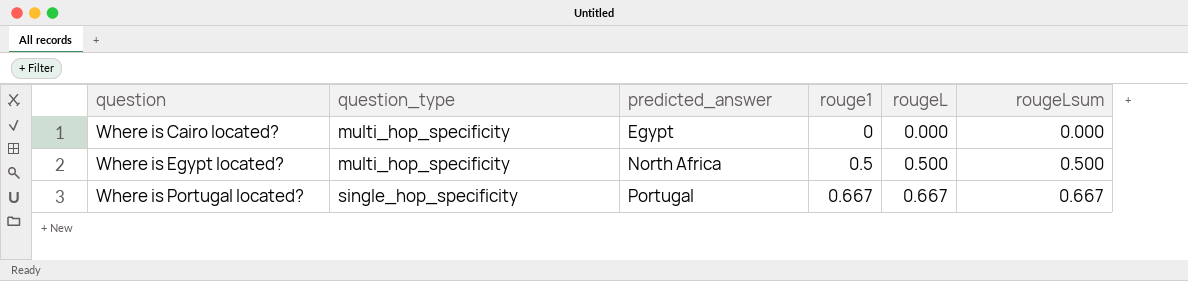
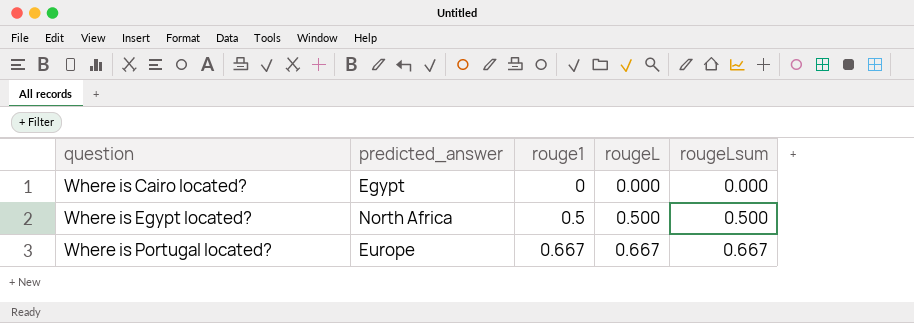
column question_type | position: 2 -> none
Where is Portugal located? | predicted_answer: Portugal -> Europe

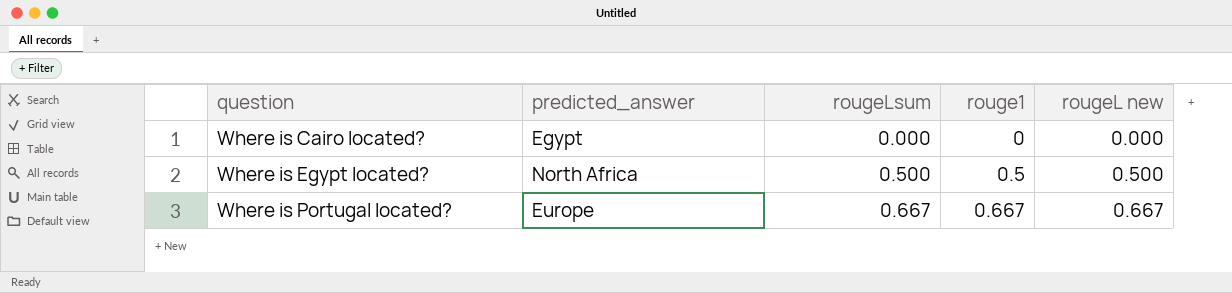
column rougeLsum | position: 5 -> 3
column name: rougeL -> rougeL new

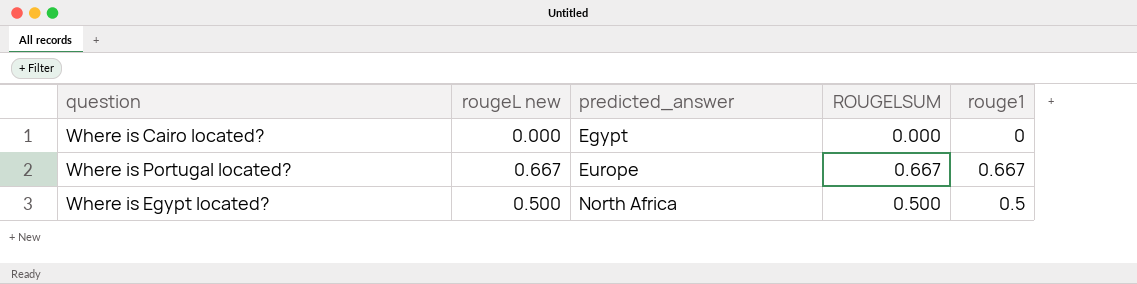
row order: question ascending -> predicted_answer ascending
column rougeL new | position: 5 -> 2
column name: rougeLsum -> ROUGELSUM

